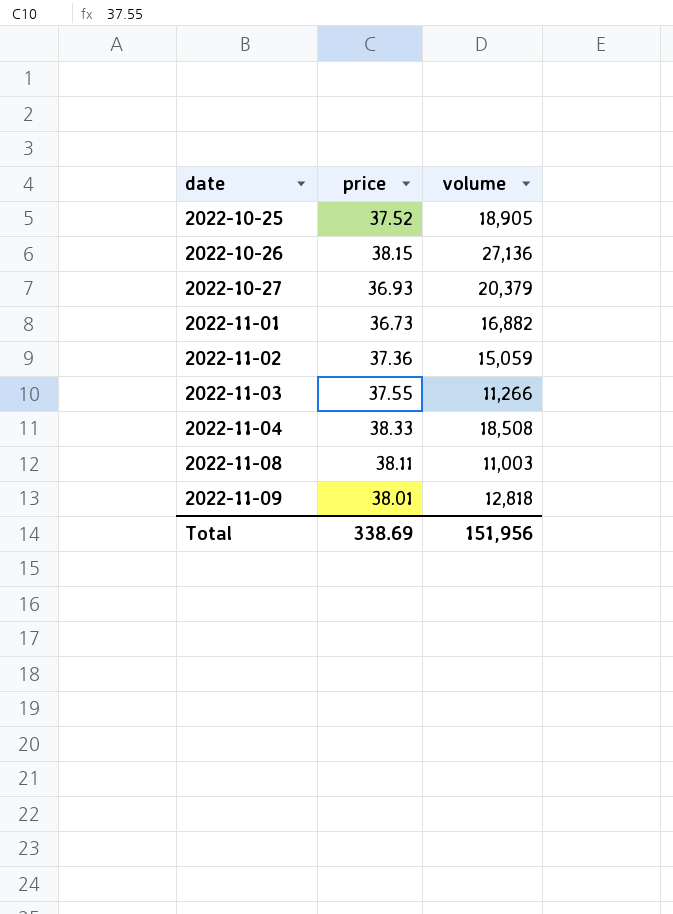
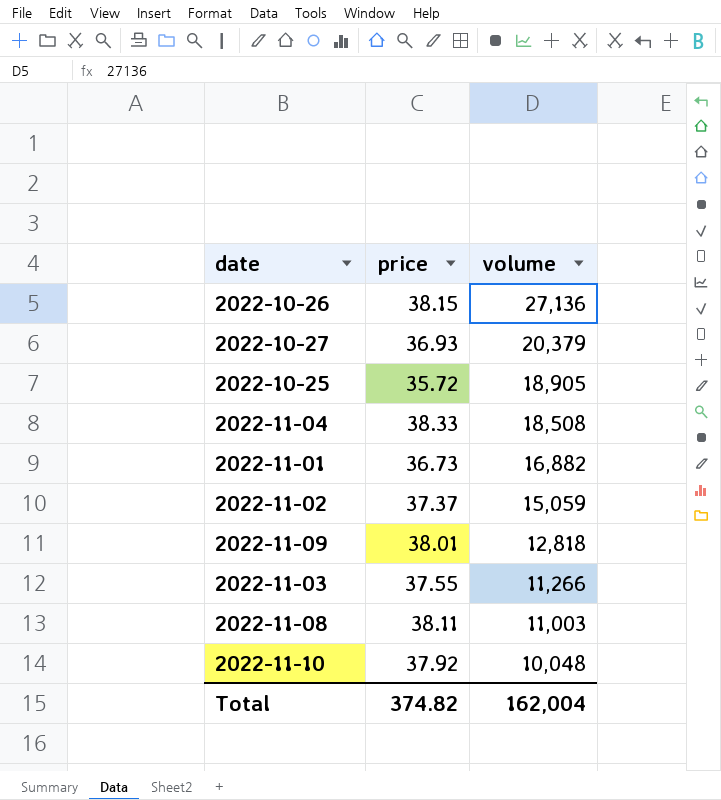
row order: date ascending -> volume descending
2022-10-25 | price: 37.52 -> 35.72
2022-11-02 | price: 37.36 -> 37.37
row 2022-11-10: none -> 37.92 | 10,048
Total | price: 338.69 -> 374.82
Total | volume: 151,956 -> 162,004

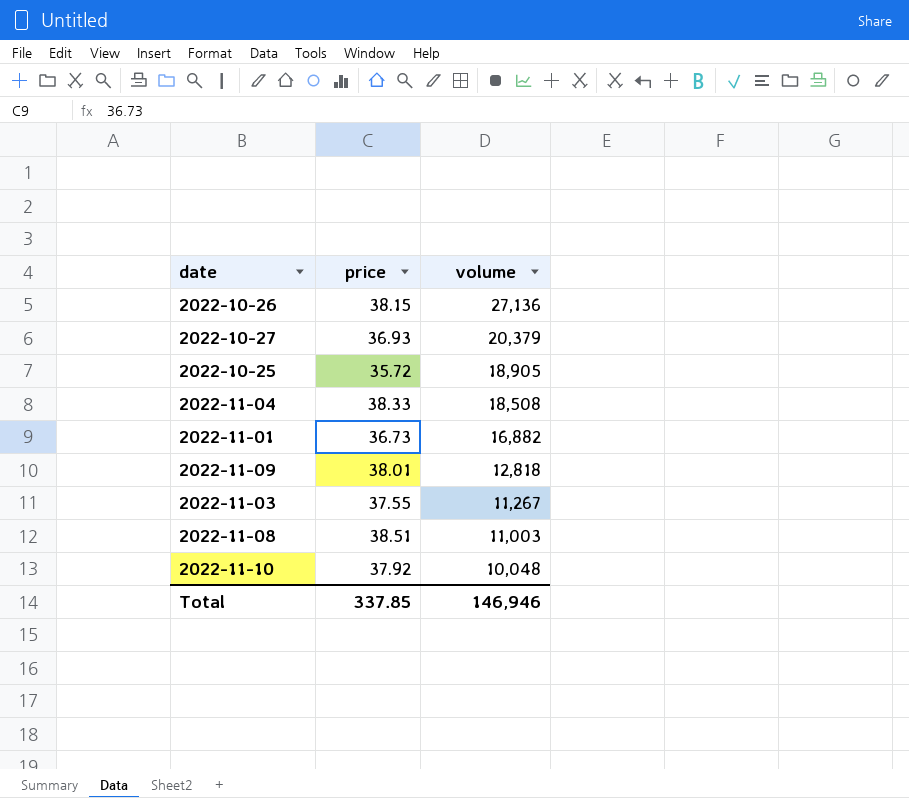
row 2022-11-02: 37.37 | 15,059 -> none
2022-11-03 | volume: 11,266 -> 11,267
2022-11-08 | price: 38.11 -> 38.51
Total | price: 374.82 -> 337.85
Total | volume: 162,004 -> 146,946

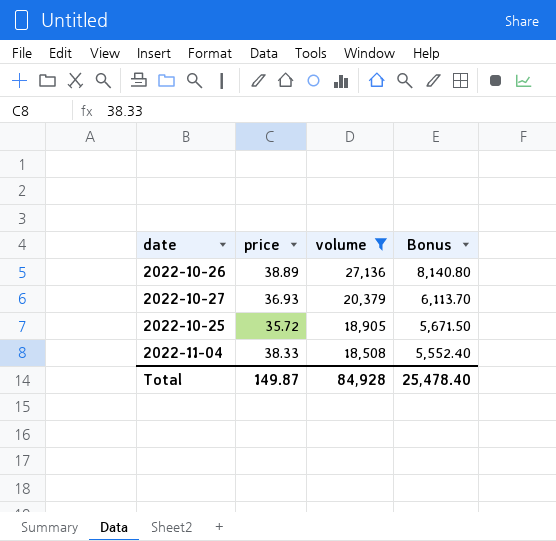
filter: none -> volume >= 18,508
column Bonus | formula: none -> [volume] * 0.3
2022-10-26 | price: 38.15 -> 38.89
Total | price: 337.85 -> 149.87
Total | volume: 146,946 -> 84,928

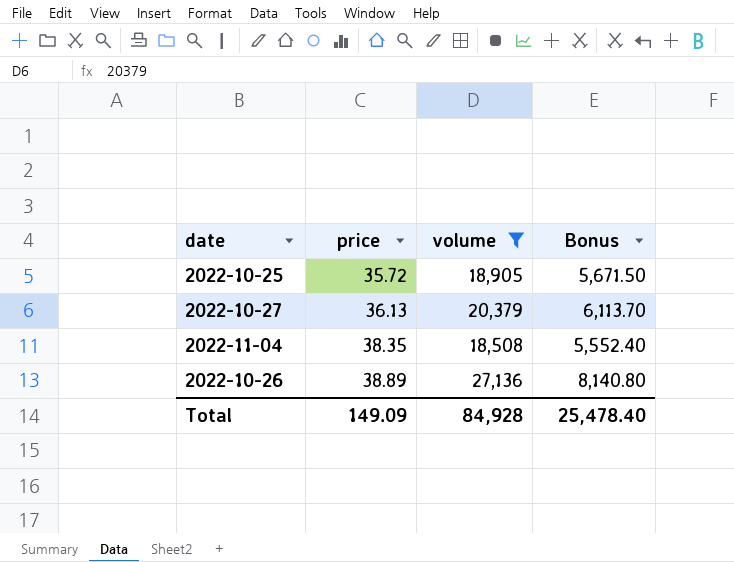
row order: volume descending -> price ascending
2022-10-27 | price: 36.93 -> 36.13
2022-11-04 | price: 38.33 -> 38.35
Total | price: 149.87 -> 149.09

